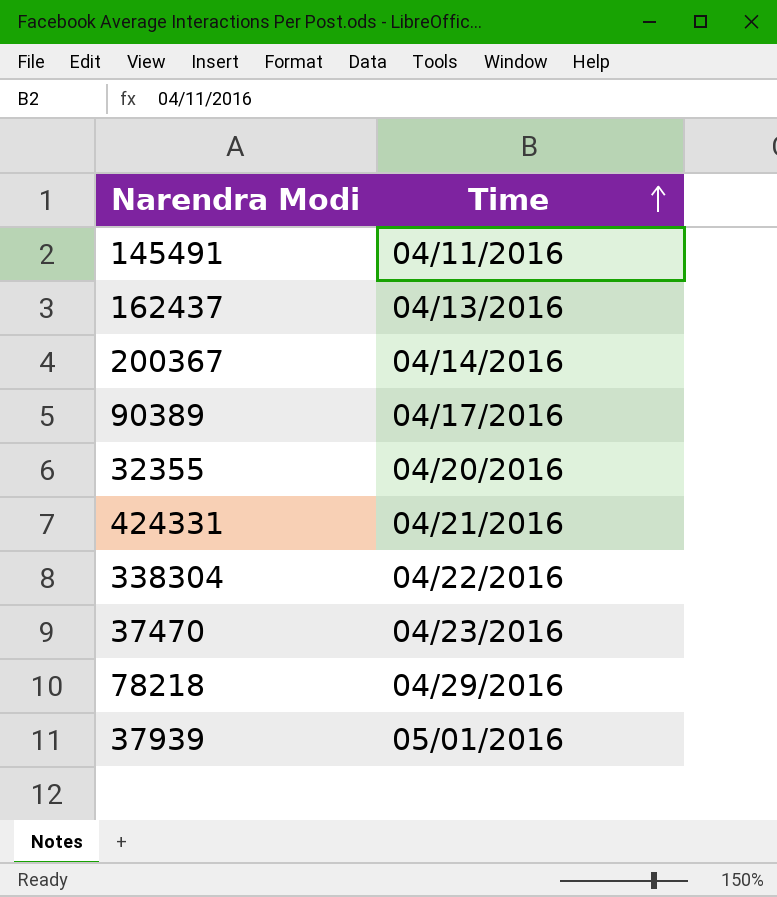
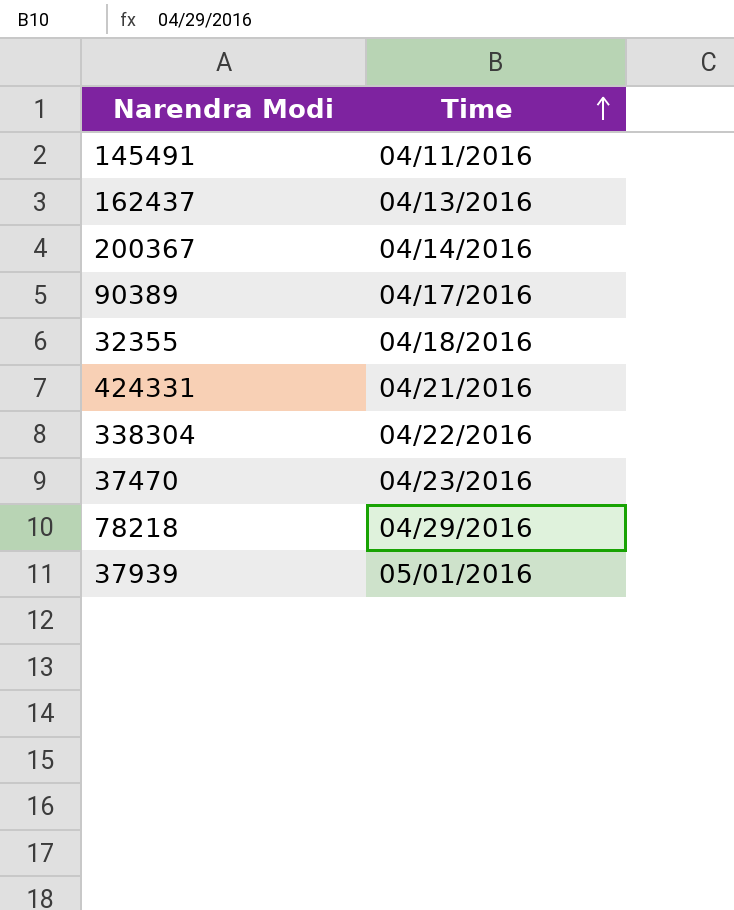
32355 | Time: 04/20/2016 -> 04/18/2016

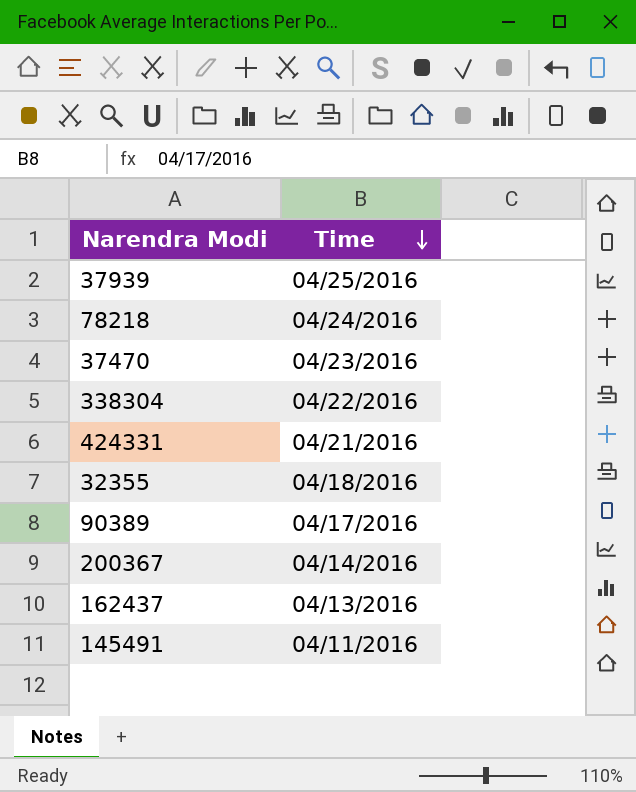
row order: Time ascending -> Time descending
37939 | Time: 05/01/2016 -> 04/25/2016
78218 | Time: 04/29/2016 -> 04/24/2016

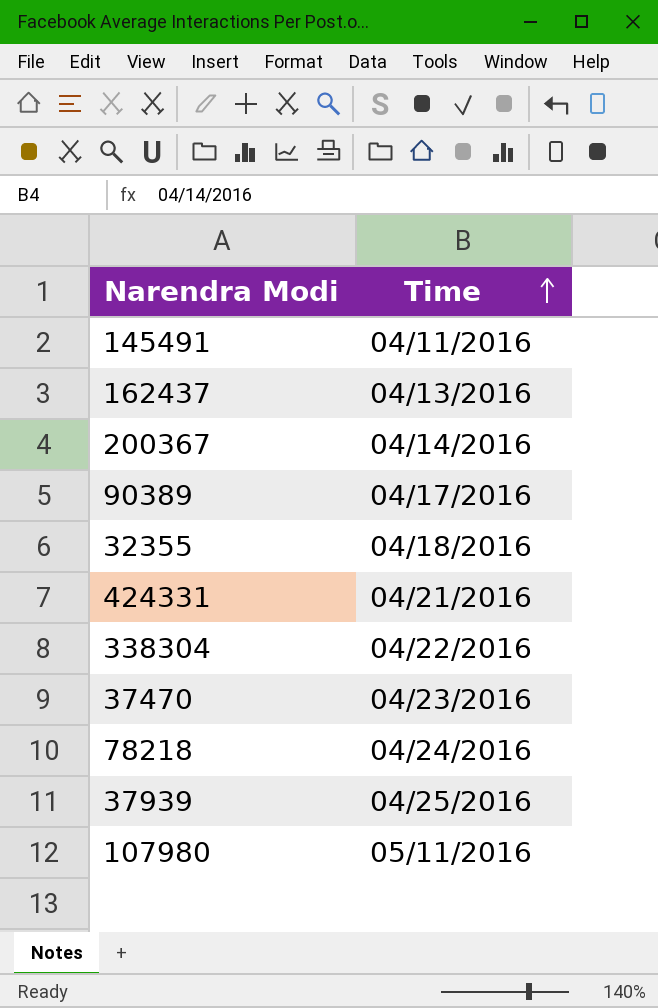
row order: Time descending -> Time ascending
row 107980: none -> 05/11/2016

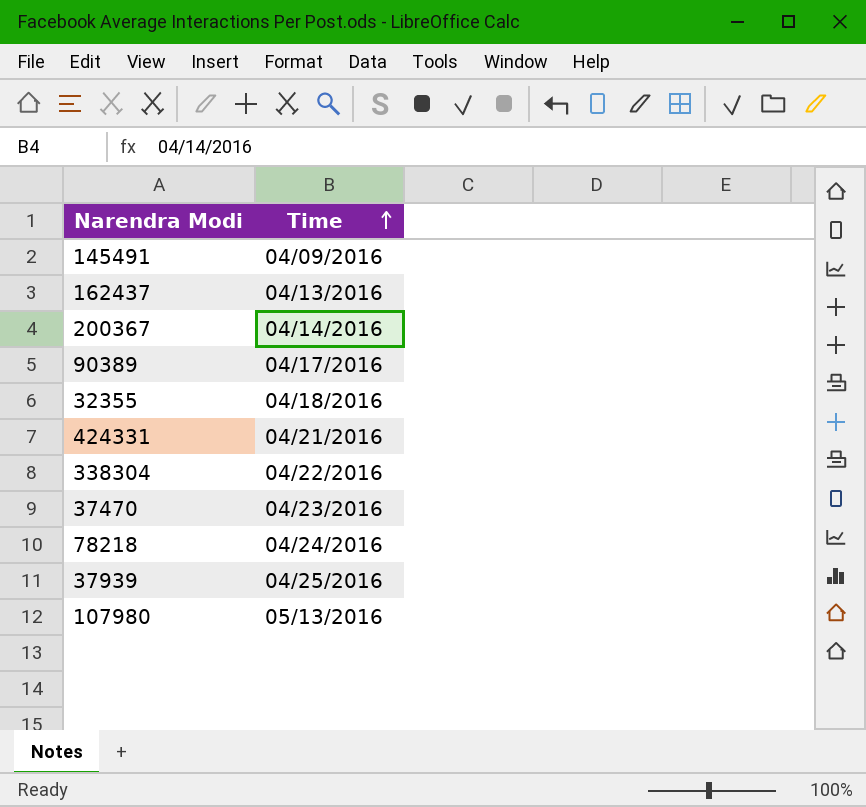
145491 | Time: 04/11/2016 -> 04/09/2016
107980 | Time: 05/11/2016 -> 05/13/2016

